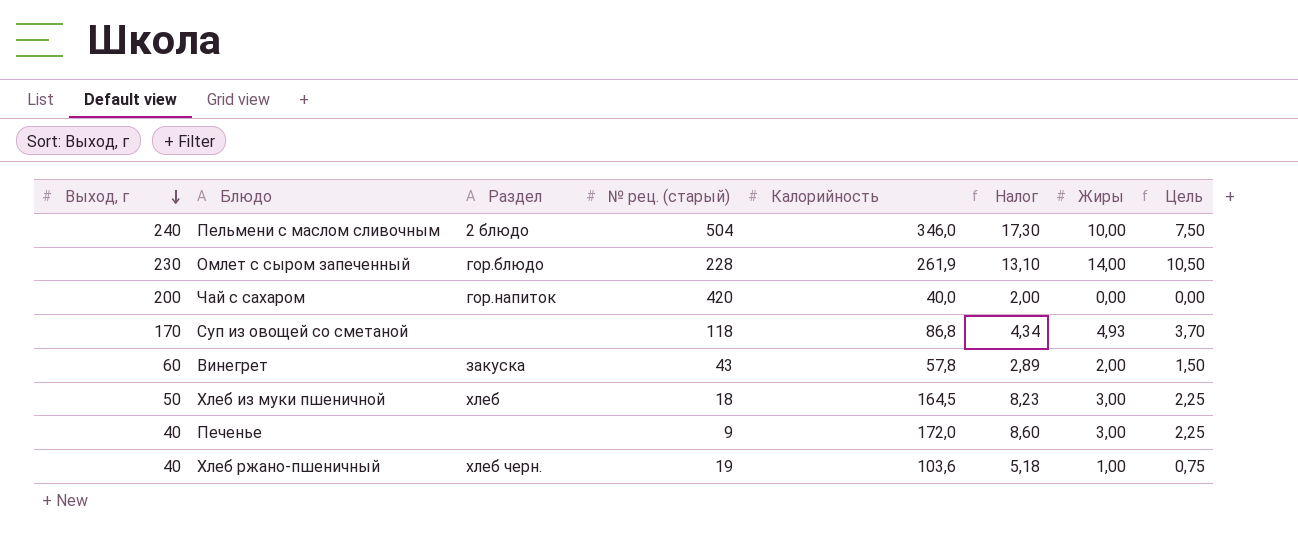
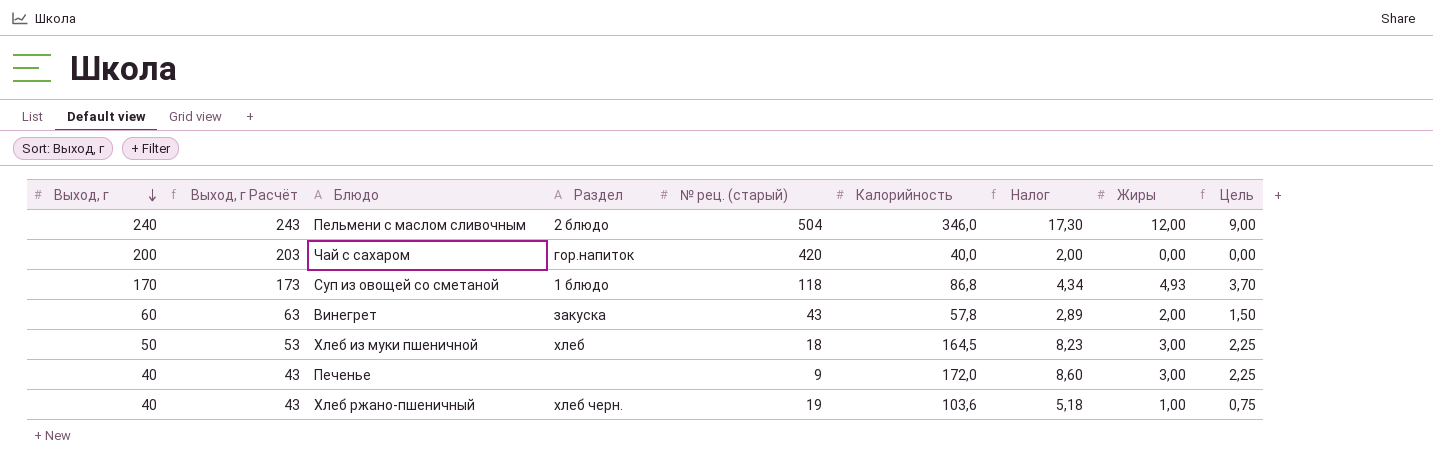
column Выход, г Расчёт | formula: none -> [Выход, г] + 3
row Омлет с сыром запеченный: 230 | гор.блюдо | 228 | 261,9 | 13,10 | 14,00 | 10,50 -> none
Пельмени с маслом сливочным | Жиры: 10,00 -> 12,00
Пельмени с маслом сливочным | Цель: 7,50 -> 9,00
Суп из овощей со сметаной | Раздел: none -> 1 блюдо

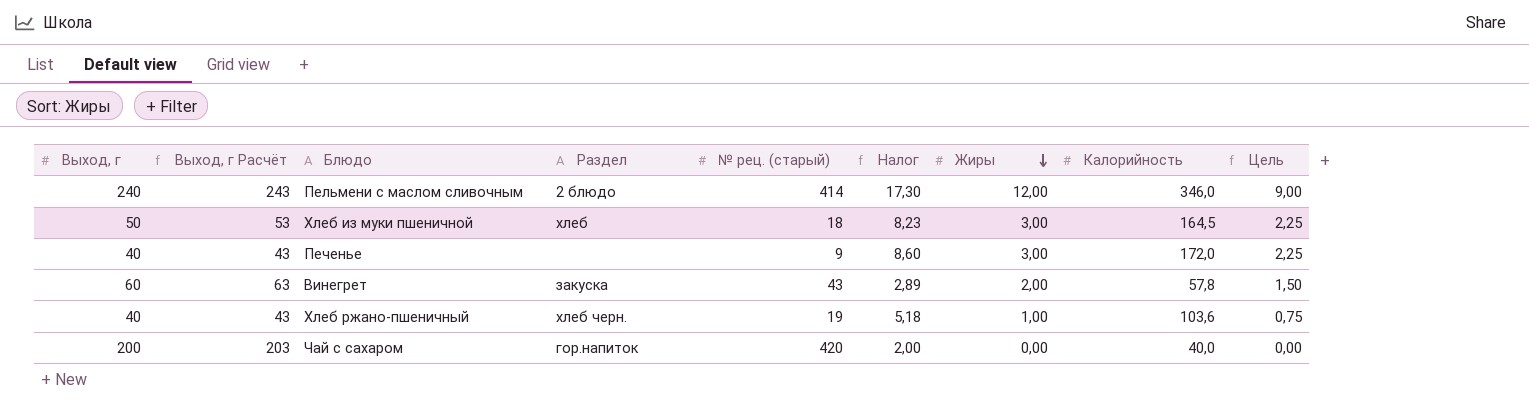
row order: Выход, г descending -> Жиры descending
column Калорийность | position: 6 -> 8
row Суп из овощей со сметаной: 170 | 173 | 1 блюдо | 118 | 86,8 | 4,34 | 4,93 | 3,70 -> none
Пельмени с маслом сливочным | № рец. (старый): 504 -> 414

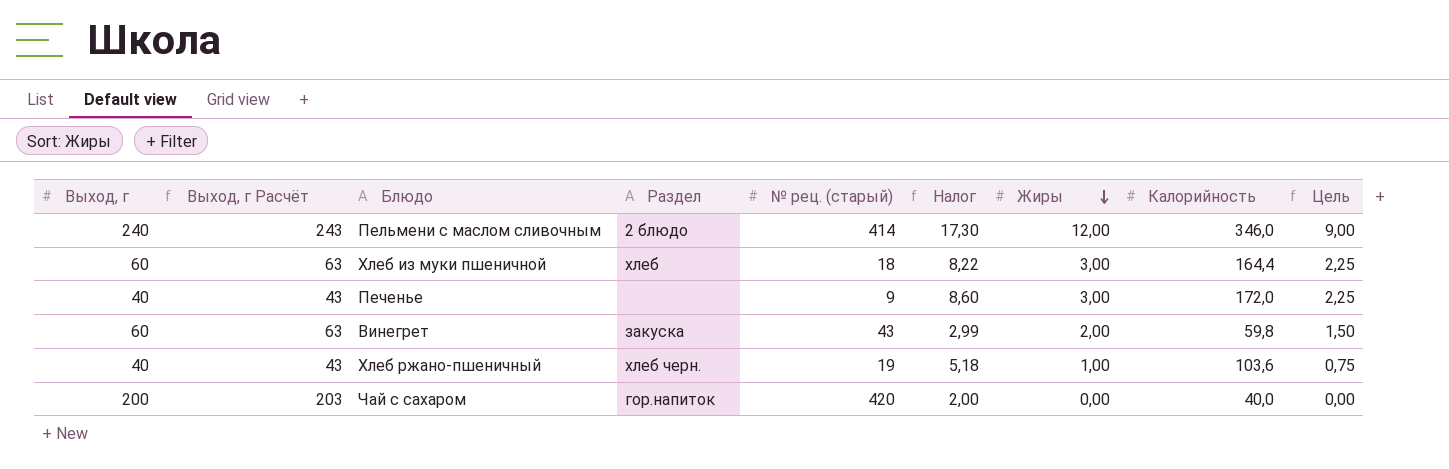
Хлеб из муки пшеничной | Выход, г: 50 -> 60
Хлеб из муки пшеничной | Выход, г Расчёт: 53 -> 63
Хлеб из муки пшеничной | Налог: 8,23 -> 8,22
Хлеб из муки пшеничной | Калорийность: 164,5 -> 164,4
Винегрет | Налог: 2,89 -> 2,99
Винегрет | Калорийность: 57,8 -> 59,8

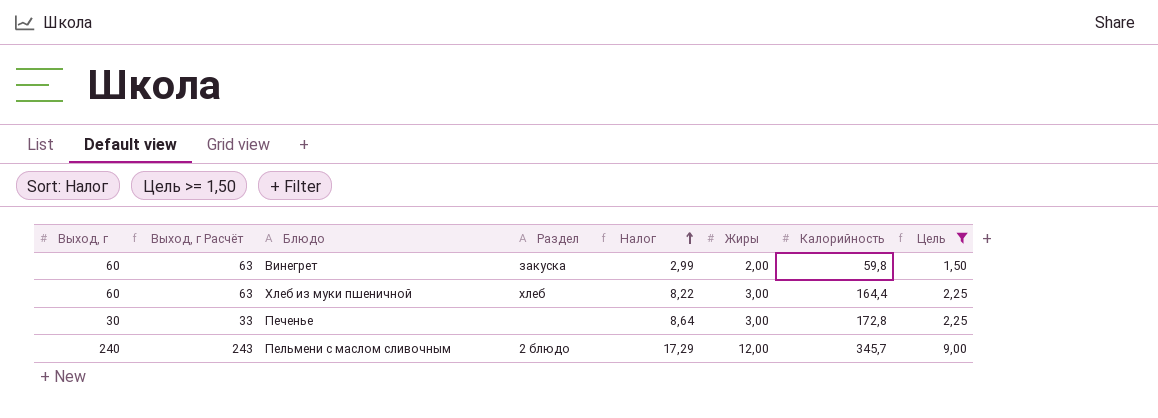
filter: none -> Цель >= 1,50
row order: Жиры descending -> Налог ascending
column № рец. (старый) | position: 5 -> none
Печенье | Выход, г: 40 -> 30
Печенье | Выход, г Расчёт: 43 -> 33
Печенье | Налог: 8,60 -> 8,64
Печенье | Калорийность: 172,0 -> 172,8
Пельмени с маслом сливочным | Налог: 17,30 -> 17,29
Пельмени с маслом сливочным | Калорийность: 346,0 -> 345,7

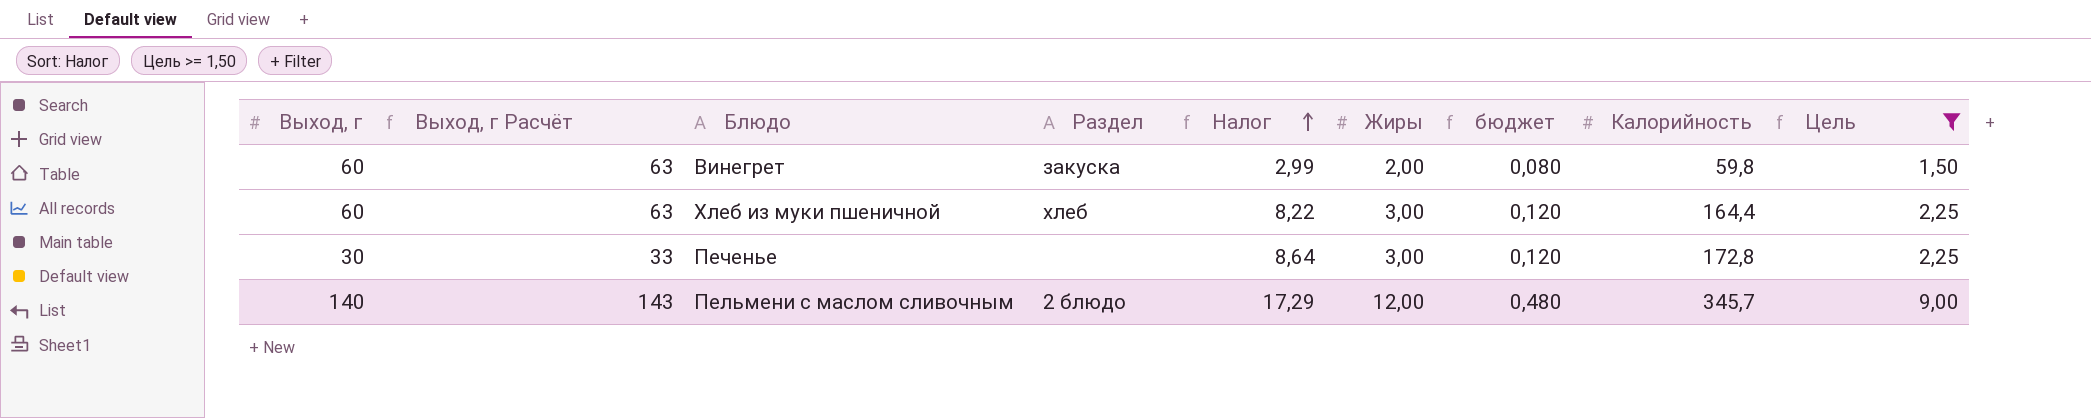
column бюджет | formula: none -> [Жиры] * 0,04
Пельмени с маслом сливочным | Выход, г: 240 -> 140
Пельмени с маслом сливочным | Выход, г Расчёт: 243 -> 143

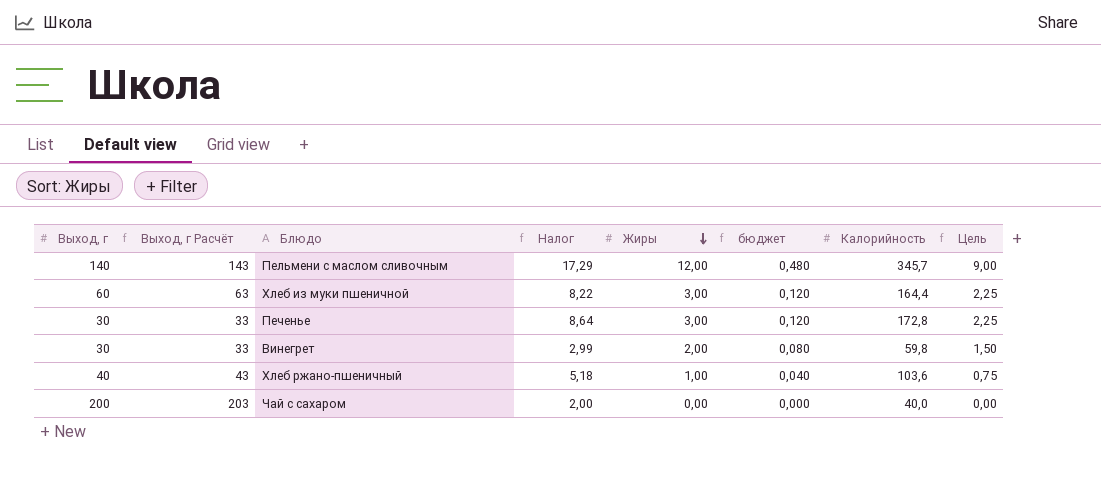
filter: Цель >= 1,50 -> none
row order: Налог ascending -> Жиры descending
column Раздел | position: 4 -> none
Винегрет | Выход, г: 60 -> 30
Винегрет | Выход, г Расчёт: 63 -> 33

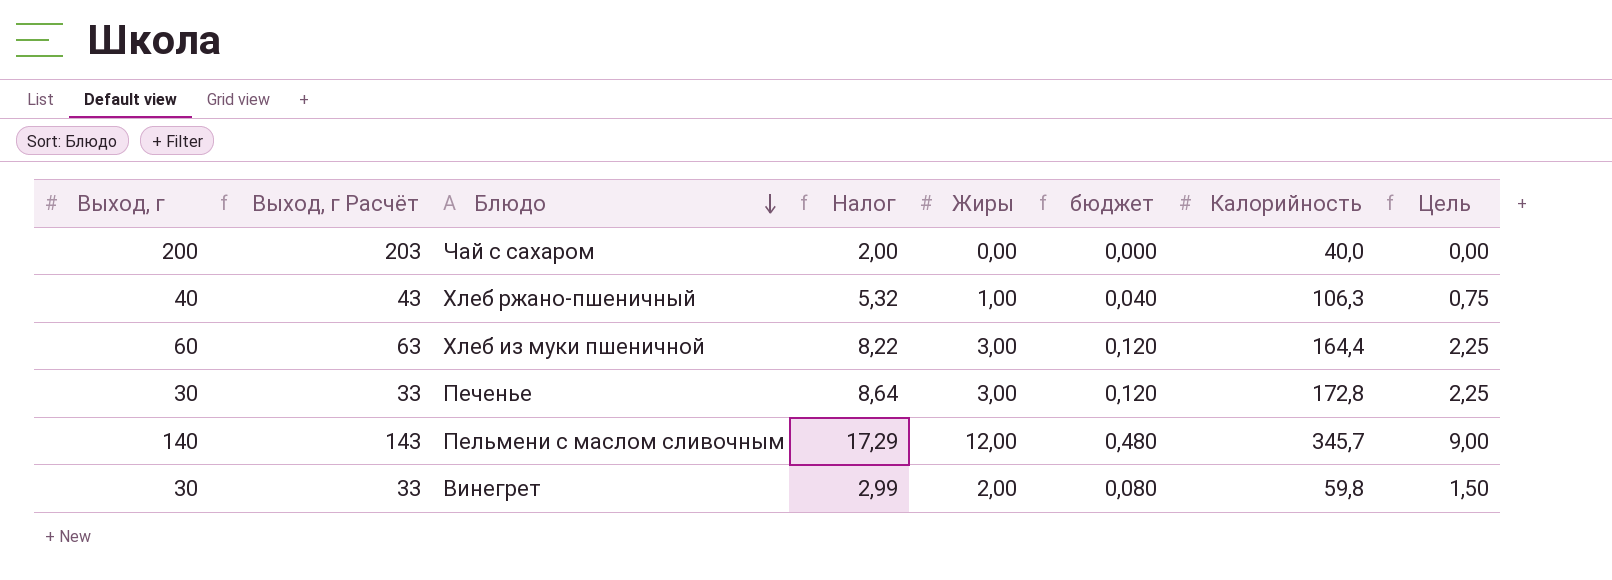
row order: Жиры descending -> Блюдо descending
Хлеб ржано-пшеничный | Налог: 5,18 -> 5,32
Хлеб ржано-пшеничный | Калорийность: 103,6 -> 106,3

